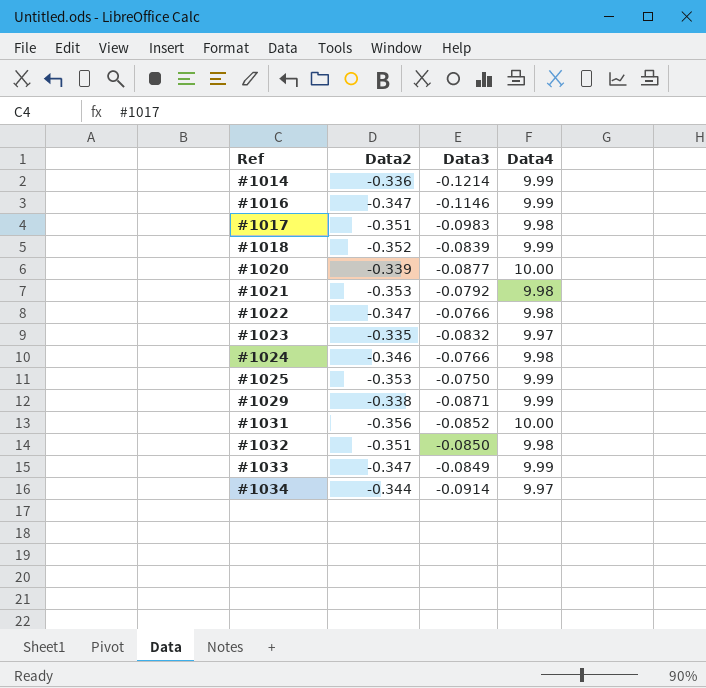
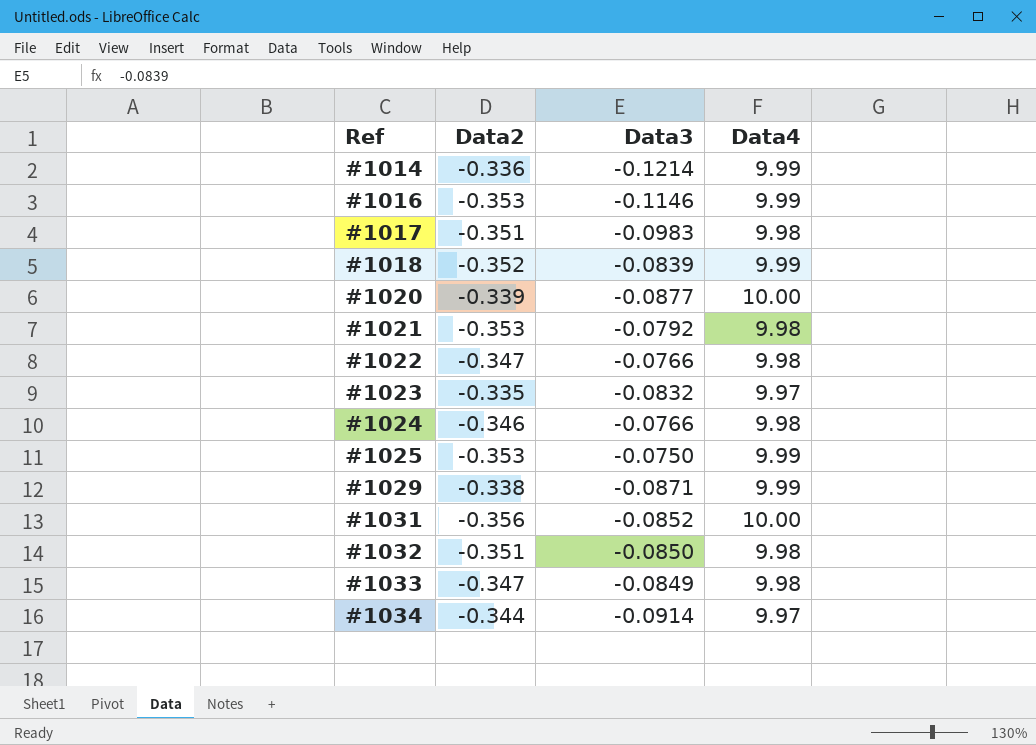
#1016 | Data2: -0.347 -> -0.353
#1033 | Data4: 9.99 -> 9.98

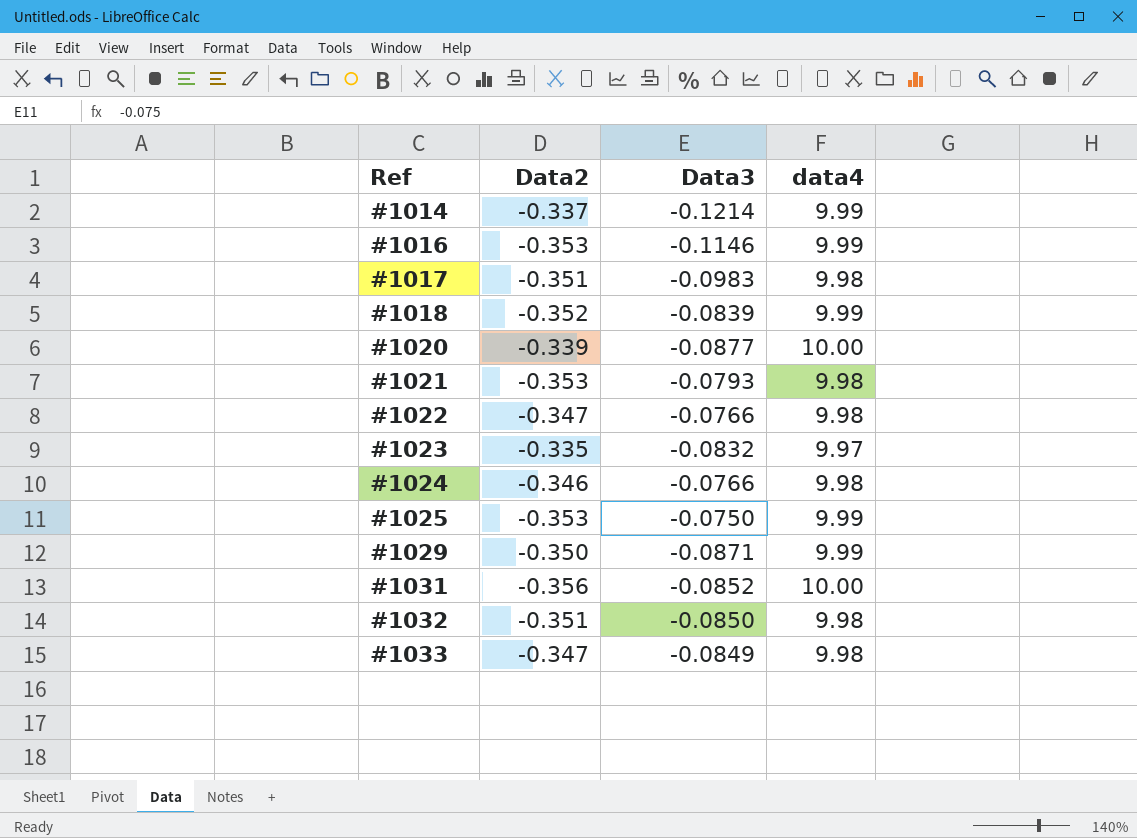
column name: Data4 -> data4
row #1034: -0.344 | -0.0914 | 9.97 -> none
#1014 | Data2: -0.336 -> -0.337
#1021 | Data3: -0.0792 -> -0.0793
#1029 | Data2: -0.338 -> -0.350

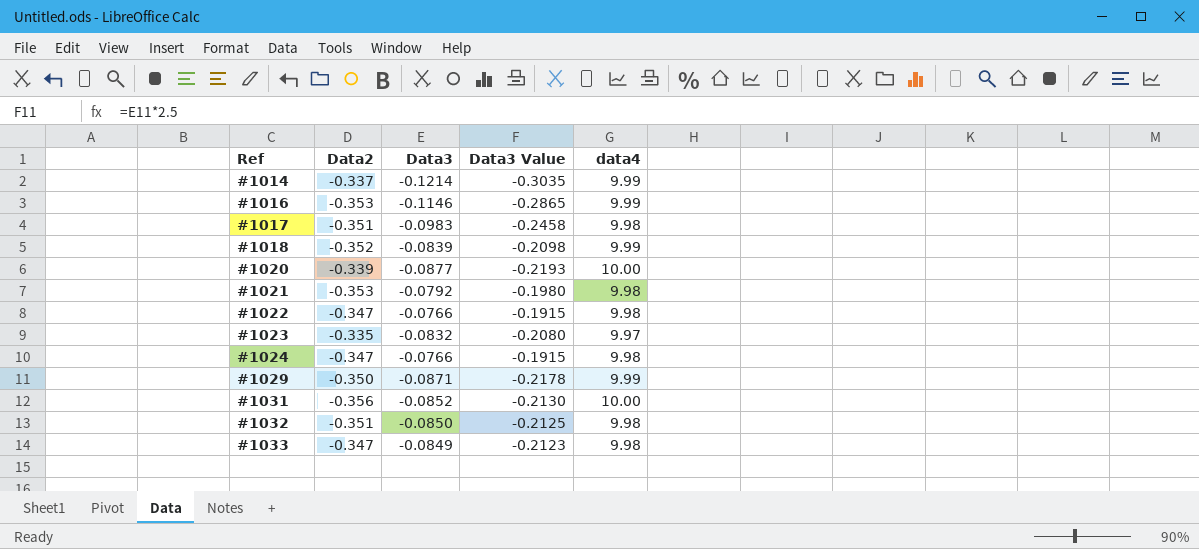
column Data3 Value | formula: none -> [Data3] * 2.5
row #1025: -0.353 | -0.0750 | 9.99 -> none
#1021 | Data3: -0.0793 -> -0.0792
#1024 | Data2: -0.346 -> -0.347

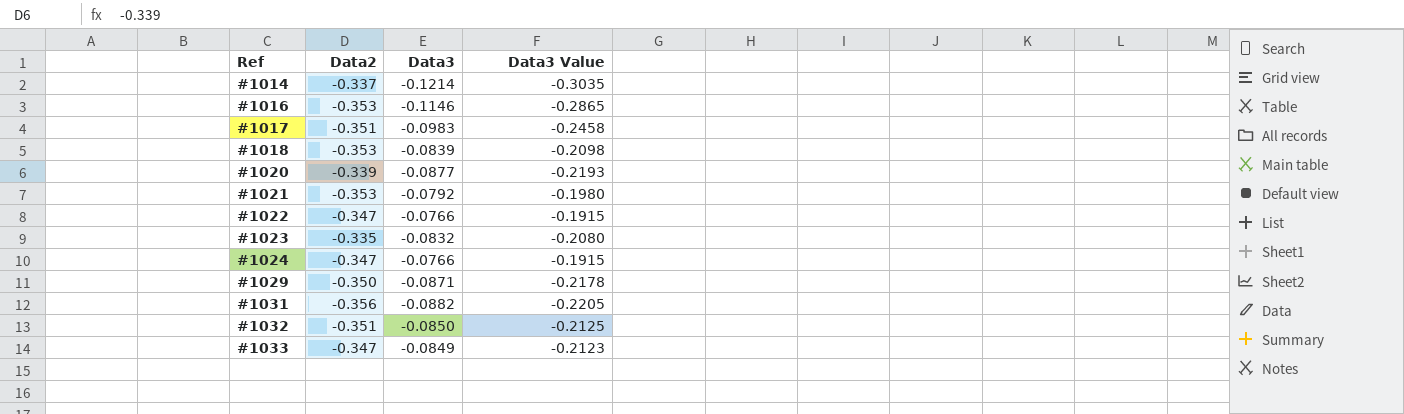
column data4 | position: 5 -> none
#1018 | Data2: -0.352 -> -0.353
#1031 | Data3: -0.0852 -> -0.0882
#1031 | Data3 Value: -0.2130 -> -0.2205

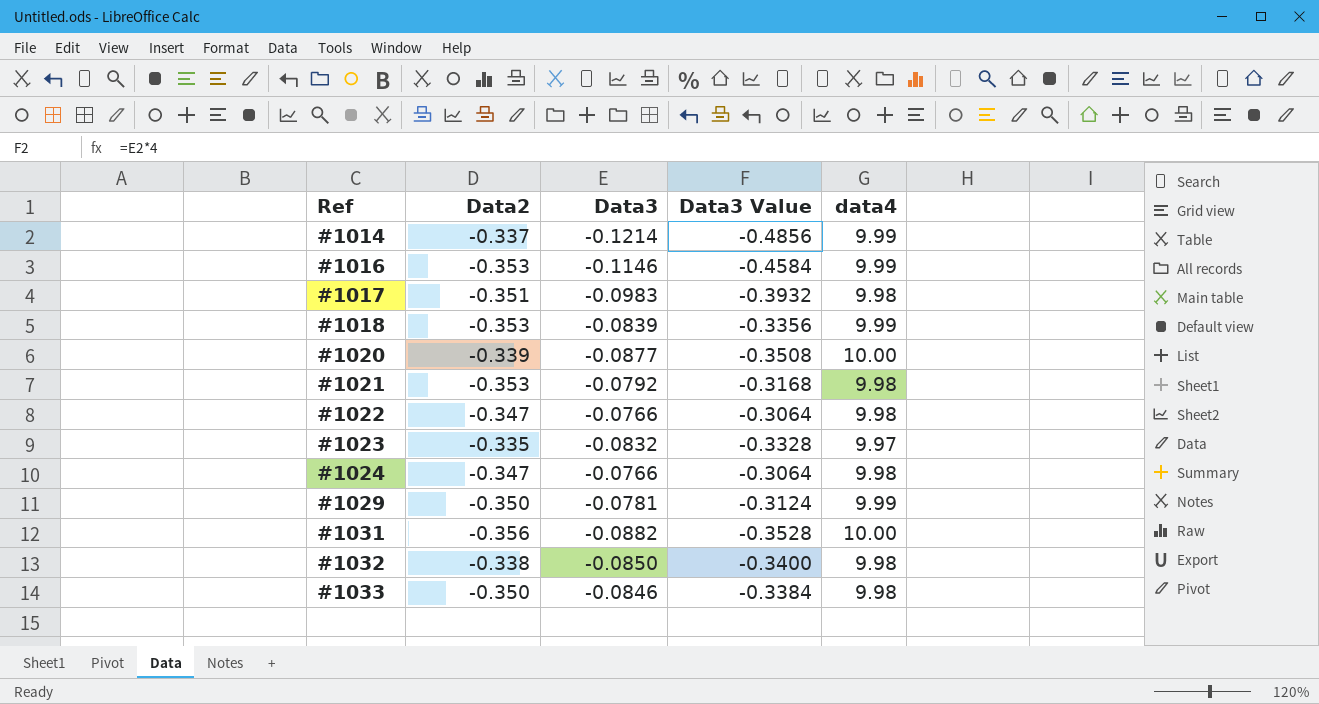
column Data3 Value | formula: [Data3] * 2.5 -> [Data3] * 4
column data4 | position: none -> 5
#1029 | Data3: -0.0871 -> -0.0781
#1032 | Data2: -0.351 -> -0.338
#1033 | Data2: -0.347 -> -0.350
#1033 | Data3: -0.0849 -> -0.0846

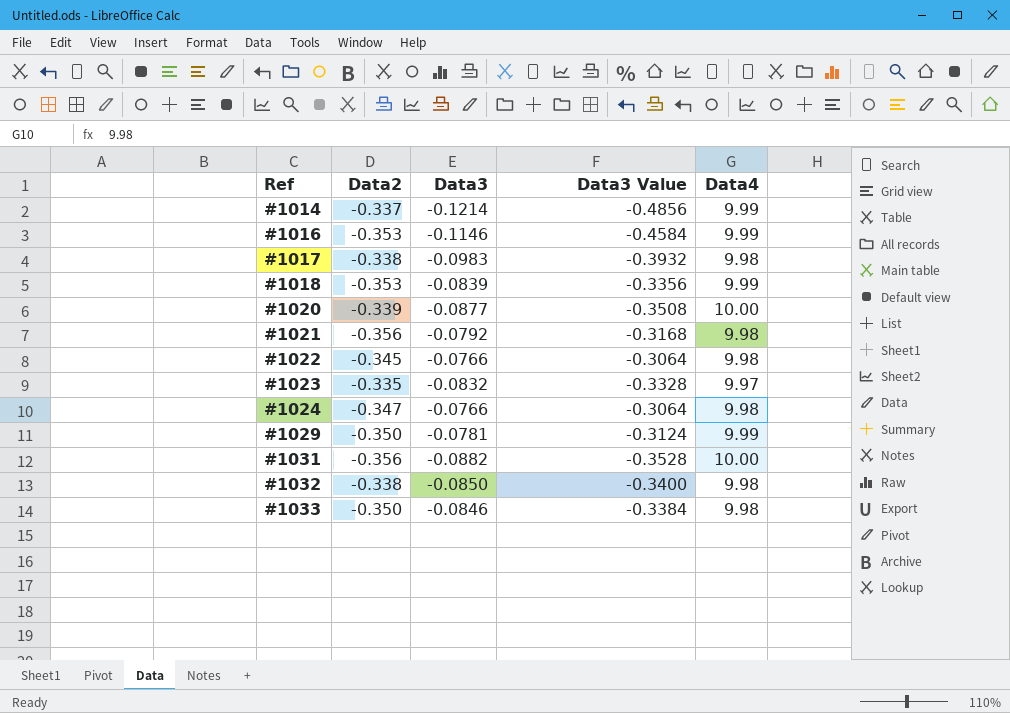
column name: data4 -> Data4
#1017 | Data2: -0.351 -> -0.338
#1021 | Data2: -0.353 -> -0.356
#1022 | Data2: -0.347 -> -0.345

